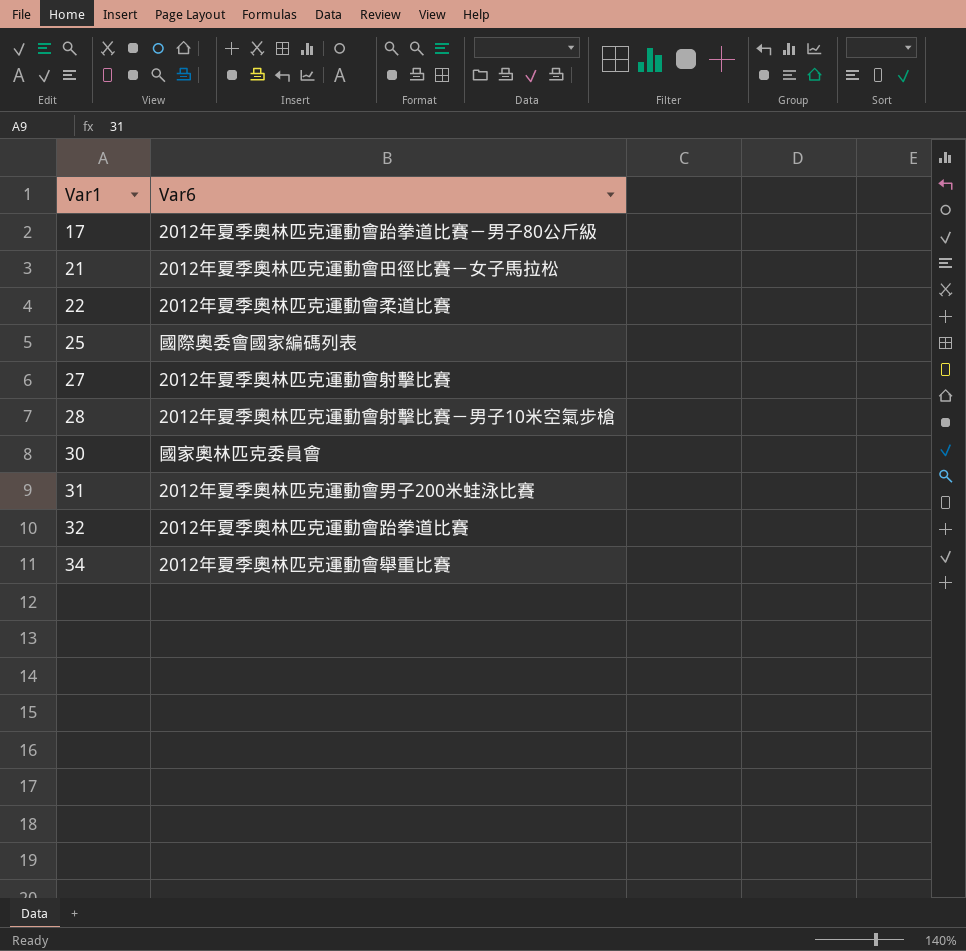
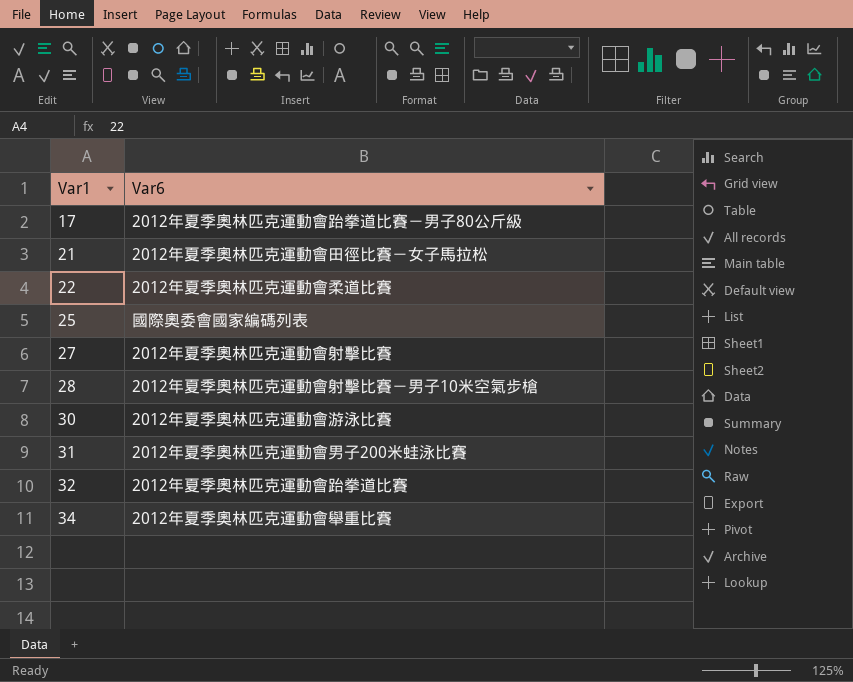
30 | Var6: 國家奧林匹克委員會 -> 2012年夏季奧林匹克運動會游泳比賽

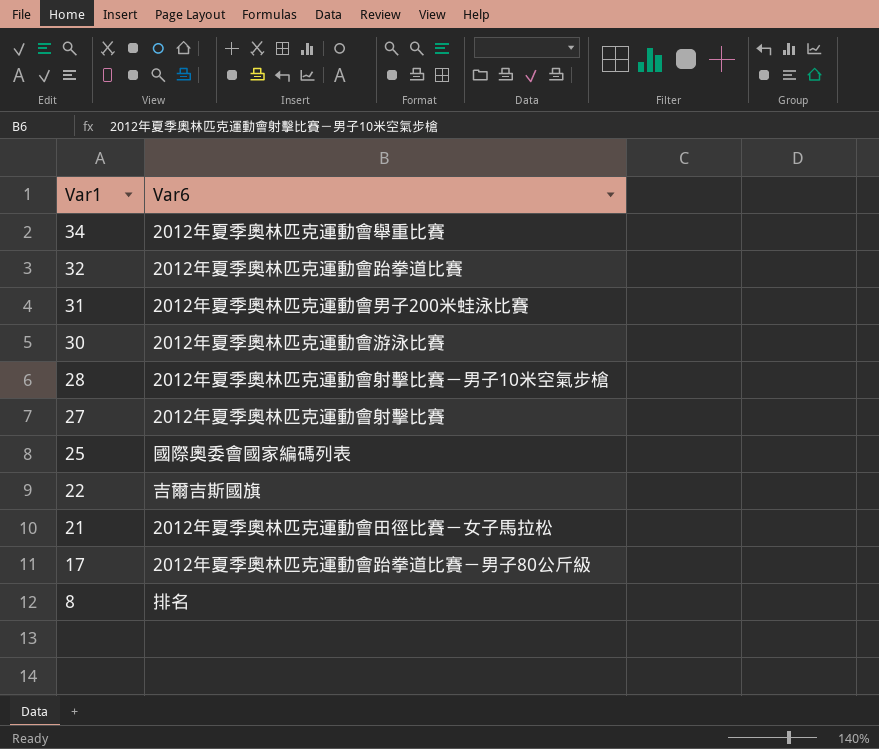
row order: Var1 ascending -> Var1 descending
22 | Var6: 2012年夏季奧林匹克運動會柔道比賽 -> 吉爾吉斯國旗
row 8: none -> 排名

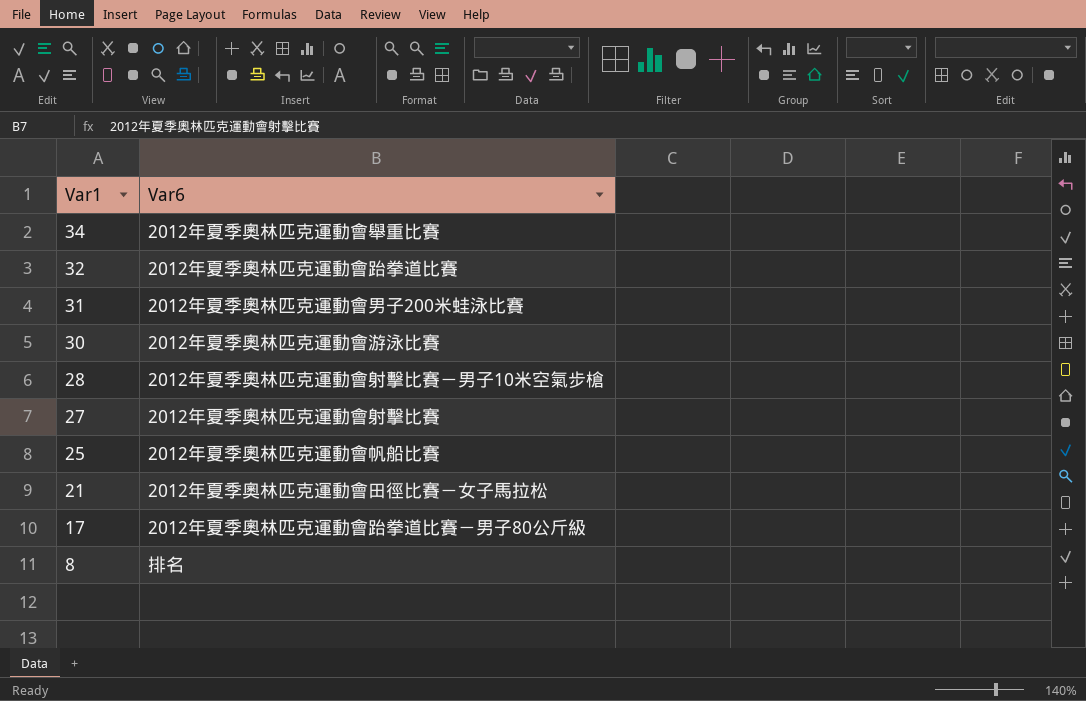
row 22: 吉爾吉斯國旗 -> none
25 | Var6: 國際奧委會國家編碼列表 -> 2012年夏季奧林匹克運動會帆船比賽

